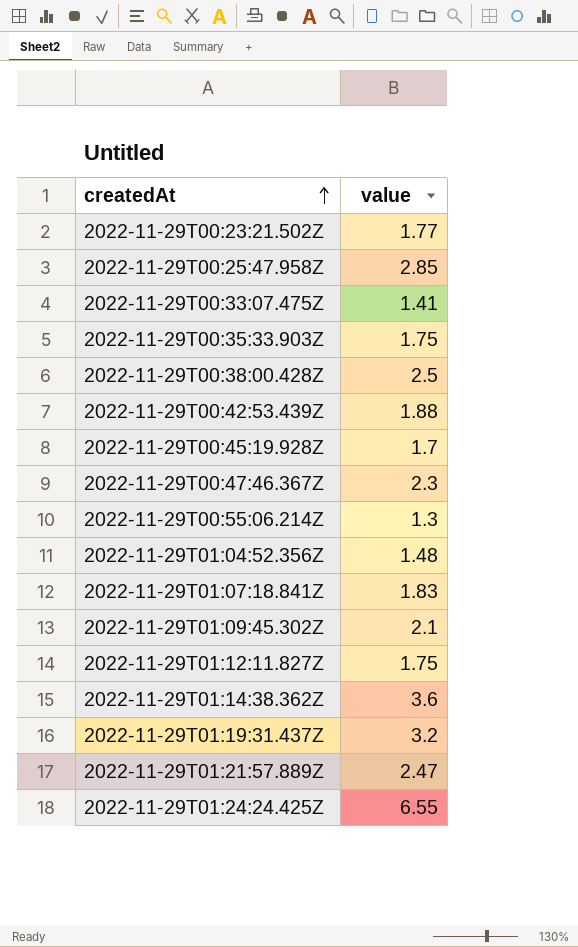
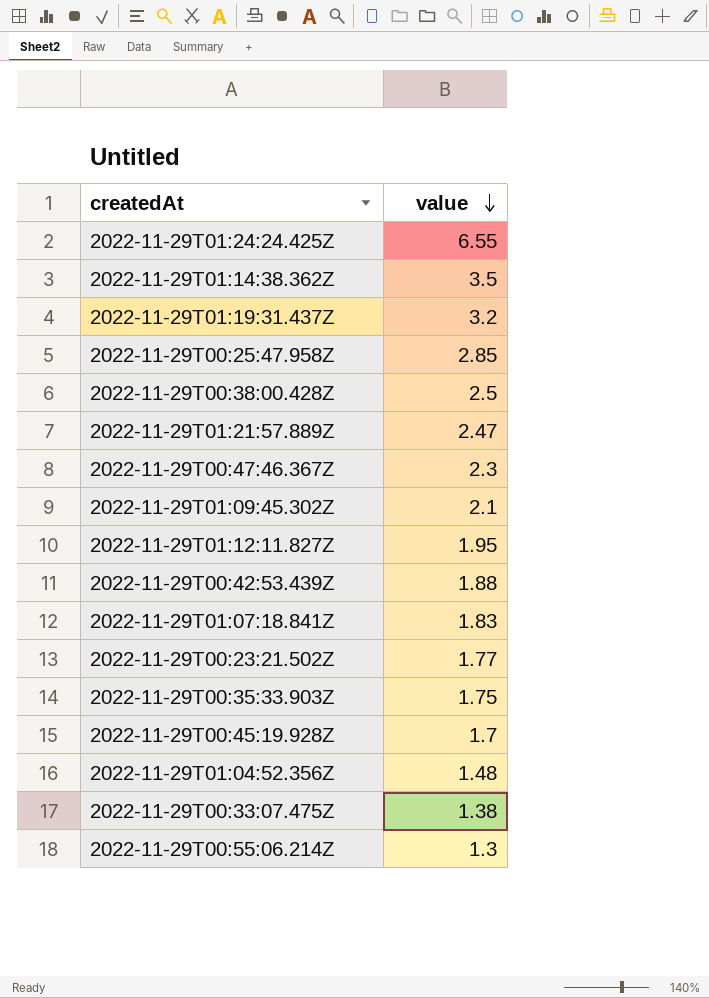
row order: createdAt ascending -> value descending
2022-11-29T01:14:38.362Z | value: 3.6 -> 3.5
2022-11-29T01:12:11.827Z | value: 1.75 -> 1.95
2022-11-29T00:33:07.475Z | value: 1.41 -> 1.38

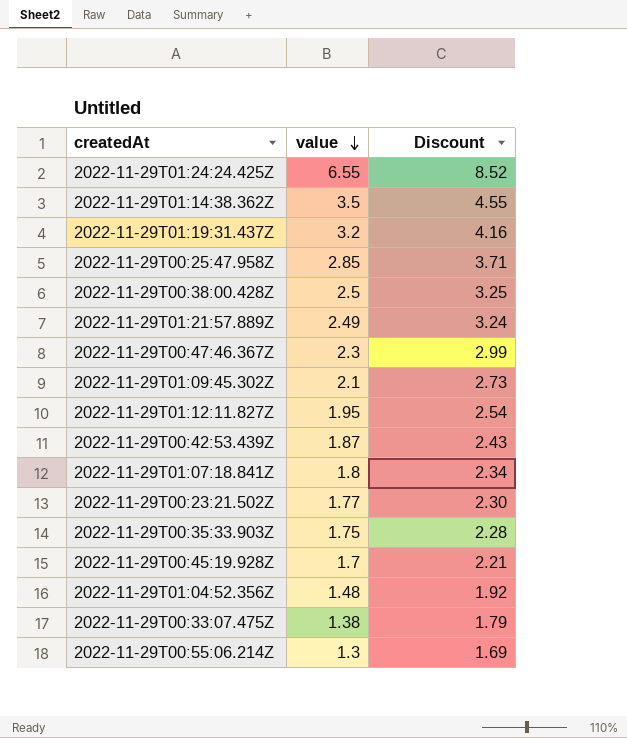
column Discount | formula: none -> [value] * 1.3
2022-11-29T01:21:57.889Z | value: 2.47 -> 2.49
2022-11-29T00:42:53.439Z | value: 1.88 -> 1.87
2022-11-29T01:07:18.841Z | value: 1.83 -> 1.8

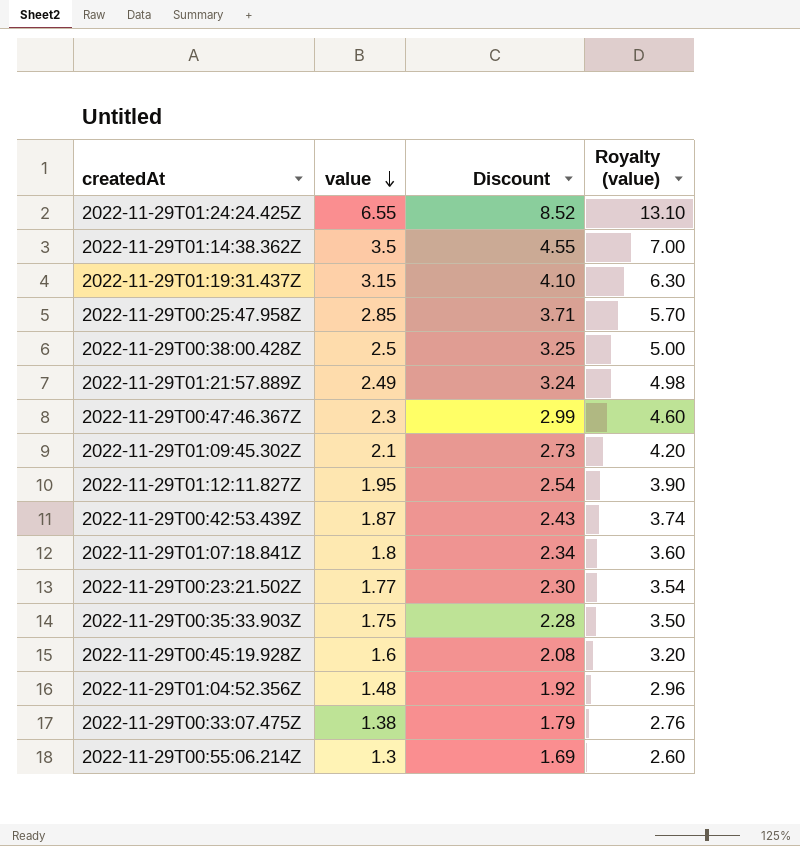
column Royalty (value) | formula: none -> [value] * 2
2022-11-29T01:19:31.437Z | value: 3.2 -> 3.15
2022-11-29T01:19:31.437Z | Discount: 4.16 -> 4.10
2022-11-29T00:45:19.928Z | value: 1.7 -> 1.6
2022-11-29T00:45:19.928Z | Discount: 2.21 -> 2.08

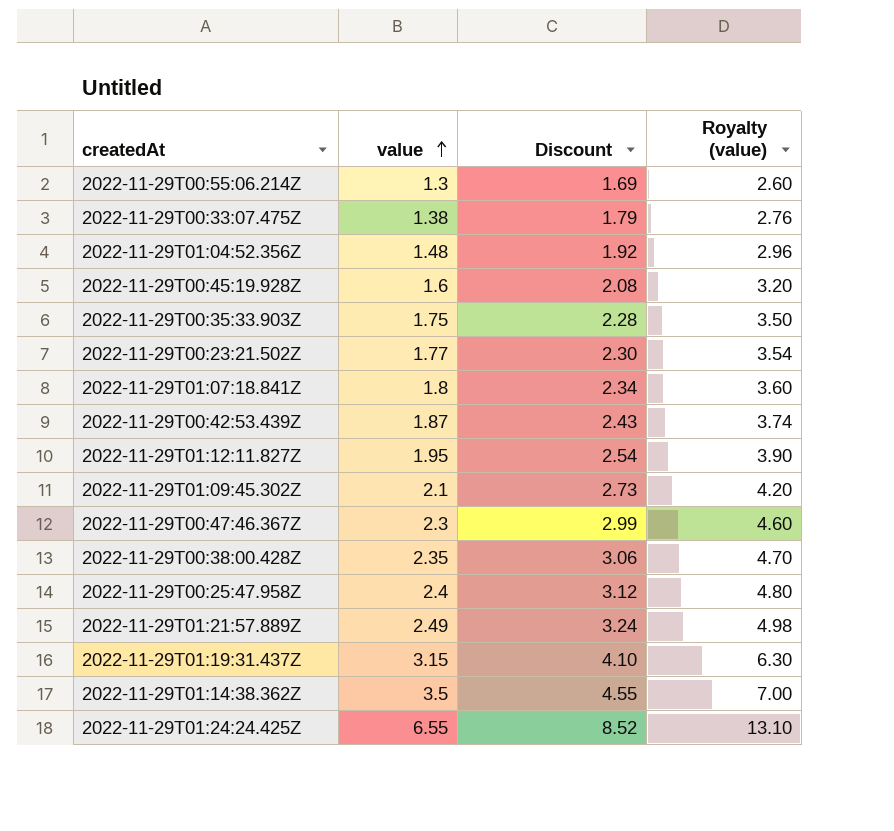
row order: value descending -> value ascending
2022-11-29T00:38:00.428Z | value: 2.5 -> 2.35
2022-11-29T00:38:00.428Z | Discount: 3.25 -> 3.06
2022-11-29T00:38:00.428Z | Royalty (value): 5.00 -> 4.70
2022-11-29T00:25:47.958Z | value: 2.85 -> 2.4
2022-11-29T00:25:47.958Z | Discount: 3.71 -> 3.12
2022-11-29T00:25:47.958Z | Royalty (value): 5.70 -> 4.80

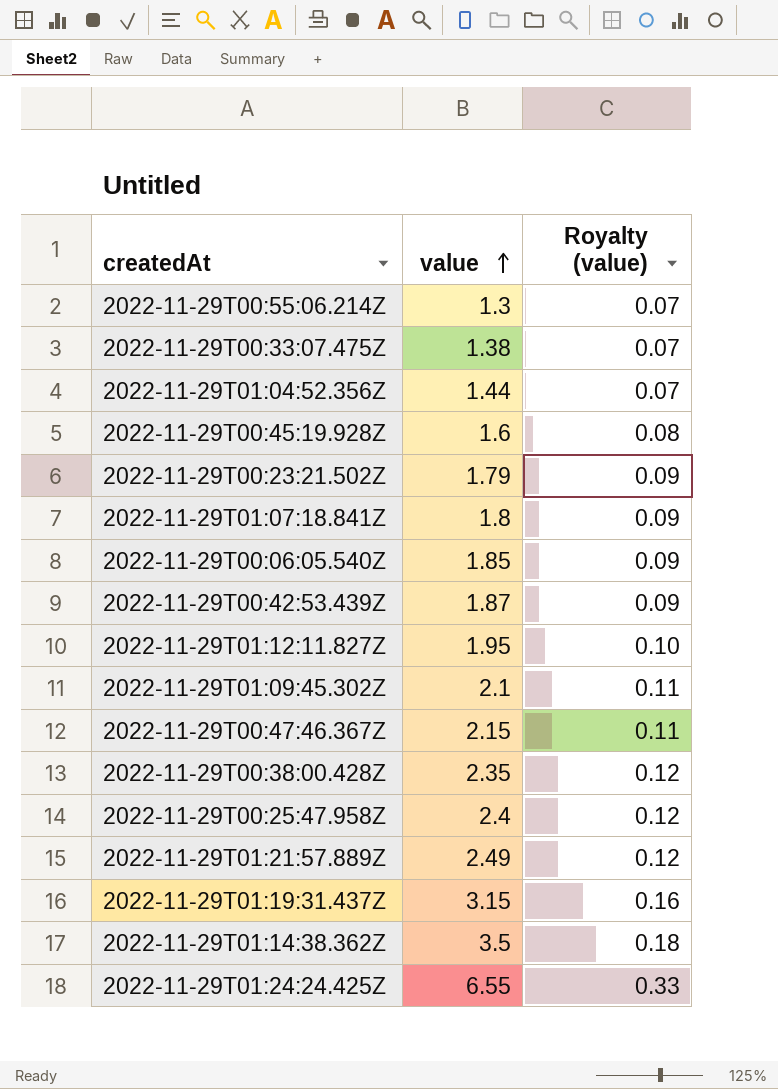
column Discount | formula: [value] * 1.3 -> none
column Royalty (value) | formula: [value] * 2 -> [value] * 0.05
row 2022-11-29T00:35:33.903Z: 1.75 | 2.28 | 3.50 -> none
2022-11-29T01:04:52.356Z | value: 1.48 -> 1.44
2022-11-29T00:23:21.502Z | value: 1.77 -> 1.79
row 2022-11-29T00:06:05.540Z: none -> 1.85 | 0.09
2022-11-29T00:47:46.367Z | value: 2.3 -> 2.15

